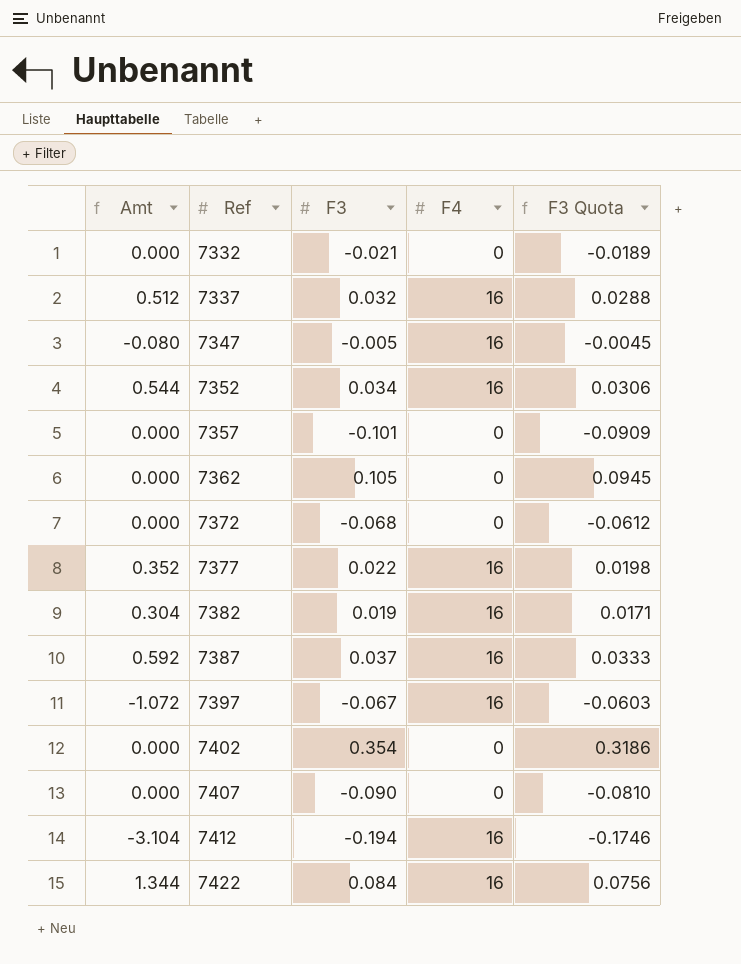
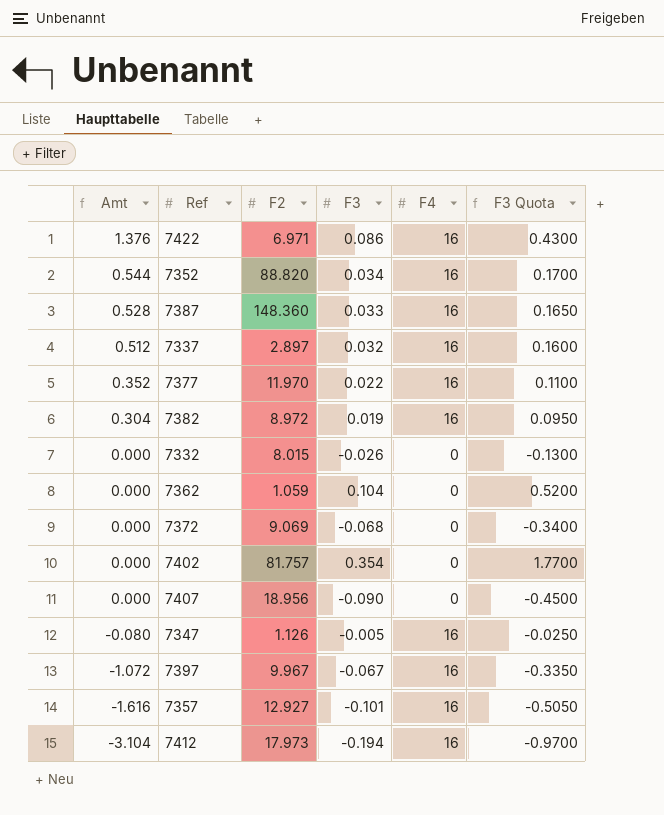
row order: Ref ascending -> Amt descending
column F2 | position: none -> 3
column F3 Quota | formula: [F3] * 0.9 -> [F3] * 5
7422 | Amt: 1.344 -> 1.376
7422 | F3: 0.084 -> 0.086
7387 | Amt: 0.592 -> 0.528
7387 | F3: 0.037 -> 0.033
7332 | F3: -0.021 -> -0.026
7362 | F3: 0.105 -> 0.104
7357 | Amt: 0.000 -> -1.616
7357 | F4: 0 -> 16

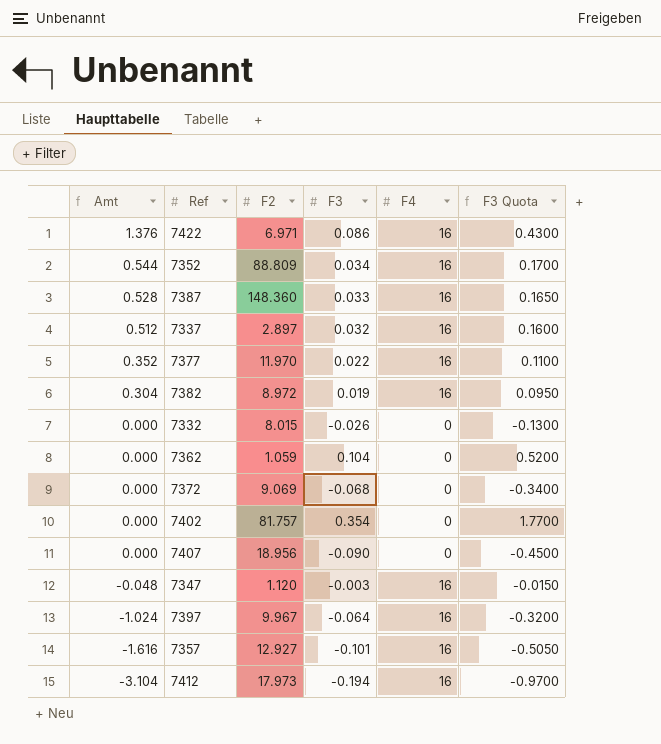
7352 | F2: 88.820 -> 88.809
7347 | Amt: -0.080 -> -0.048
7347 | F2: 1.126 -> 1.120
7347 | F3: -0.005 -> -0.003
7347 | F3 Quota: -0.0250 -> -0.0150
7397 | Amt: -1.072 -> -1.024
7397 | F3: -0.067 -> -0.064
7397 | F3 Quota: -0.3350 -> -0.3200

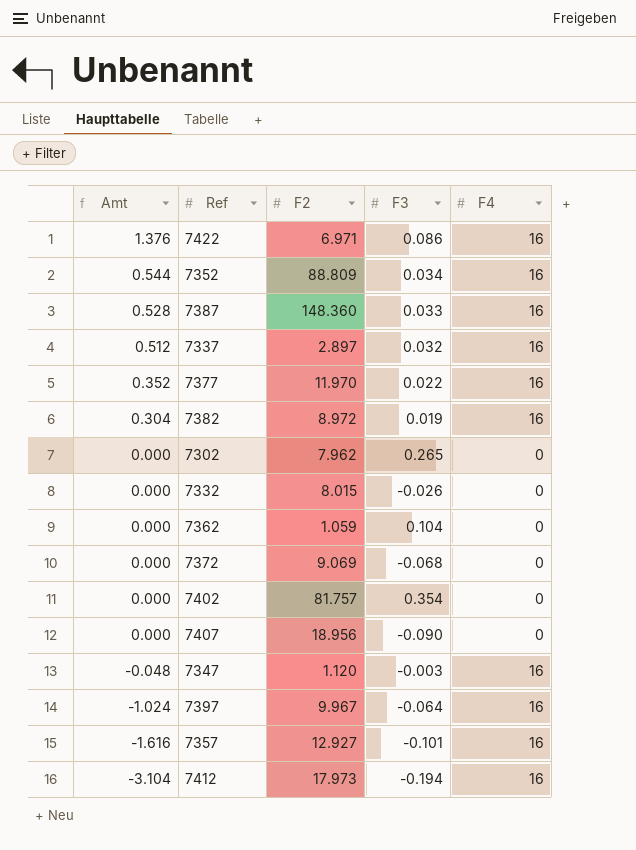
column F3 Quota | formula: [F3] * 5 -> none
row 7302: none -> 0.000 | 7.962 | 0.265 | 0

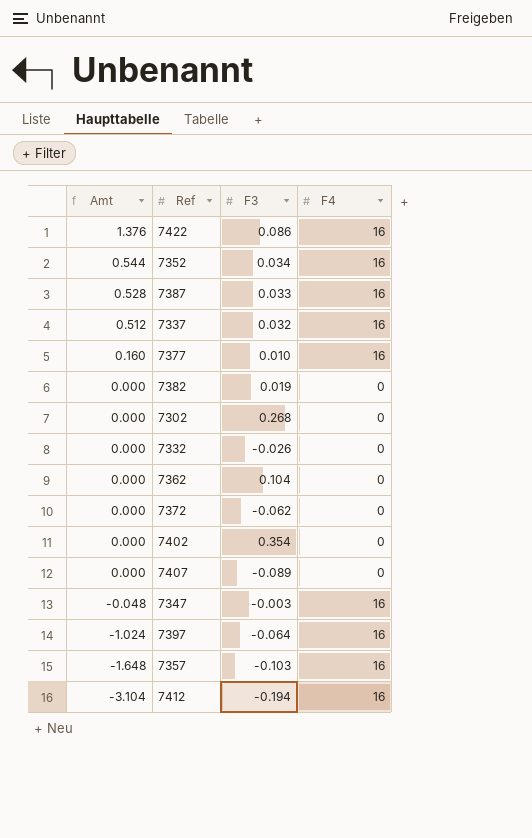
column F2 | position: 3 -> none
7377 | Amt: 0.352 -> 0.160
7377 | F3: 0.022 -> 0.010
7382 | Amt: 0.304 -> 0.000
7382 | F4: 16 -> 0
7302 | F3: 0.265 -> 0.268
7372 | F3: -0.068 -> -0.062
7407 | F3: -0.090 -> -0.089
7357 | Amt: -1.616 -> -1.648
7357 | F3: -0.101 -> -0.103

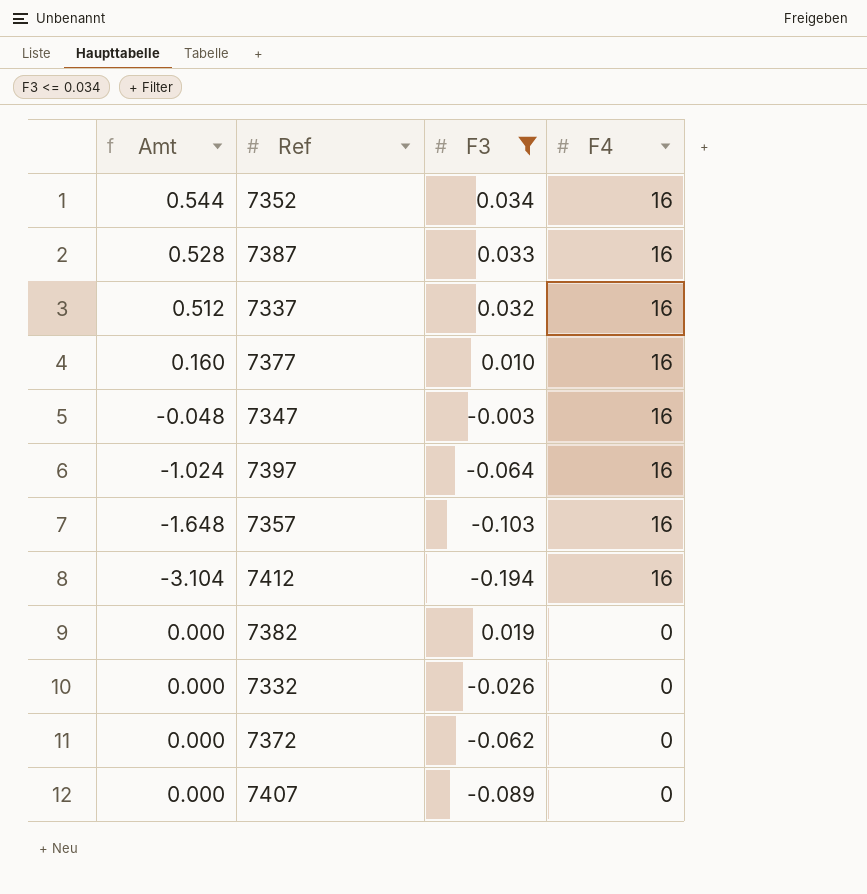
filter: none -> F3 <= 0.034
row order: Amt descending -> F4 descending

